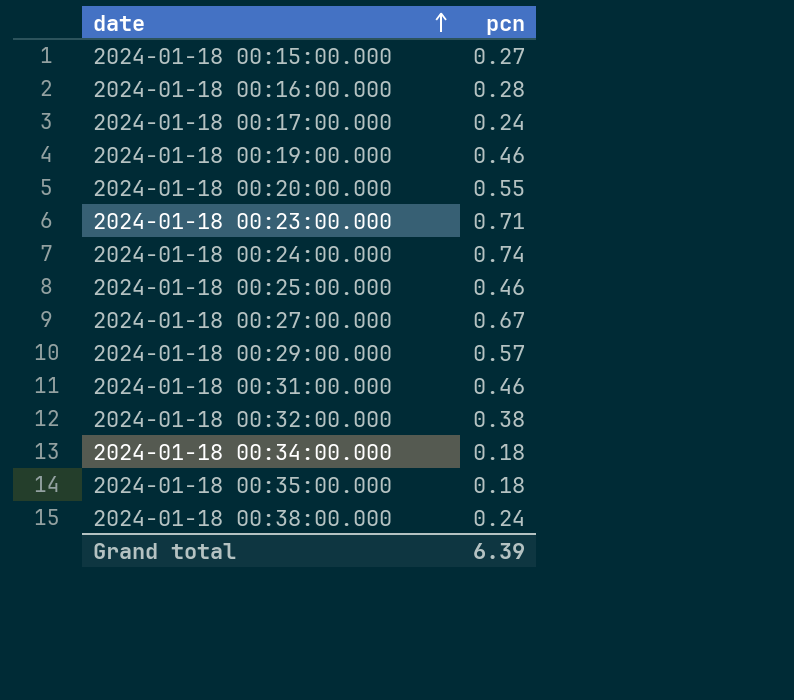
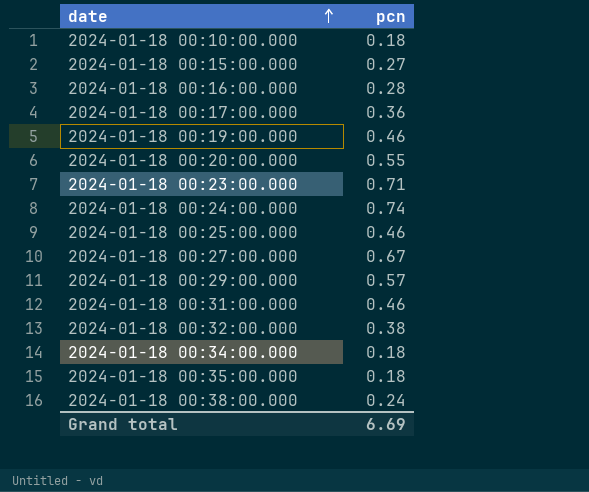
row 2024-01-18 00:10:00.000: none -> 0.18
2024-01-18 00:17:00.000 | pcn: 0.24 -> 0.36
Grand total | pcn: 6.39 -> 6.69

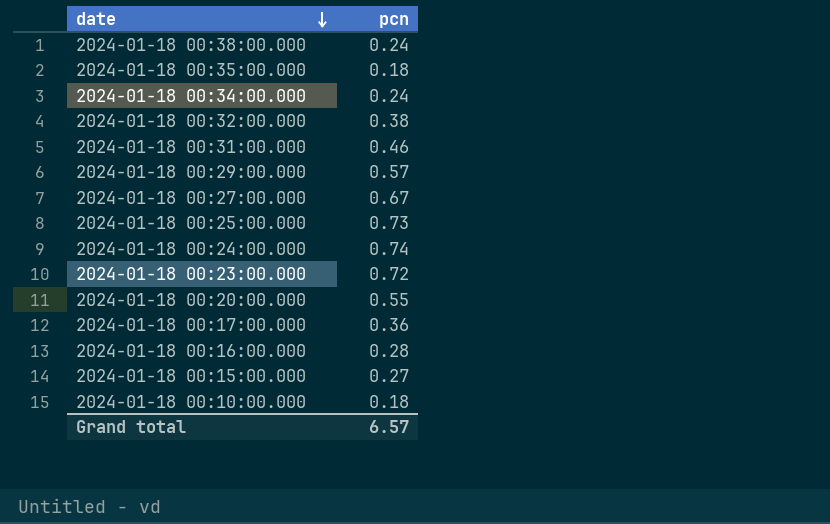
row order: date ascending -> date descending
row 2024-01-18 00:19:00.000: 0.46 -> none
2024-01-18 00:34:00.000 | pcn: 0.18 -> 0.24
2024-01-18 00:25:00.000 | pcn: 0.46 -> 0.73
2024-01-18 00:23:00.000 | pcn: 0.71 -> 0.72
Grand total | pcn: 6.69 -> 6.57

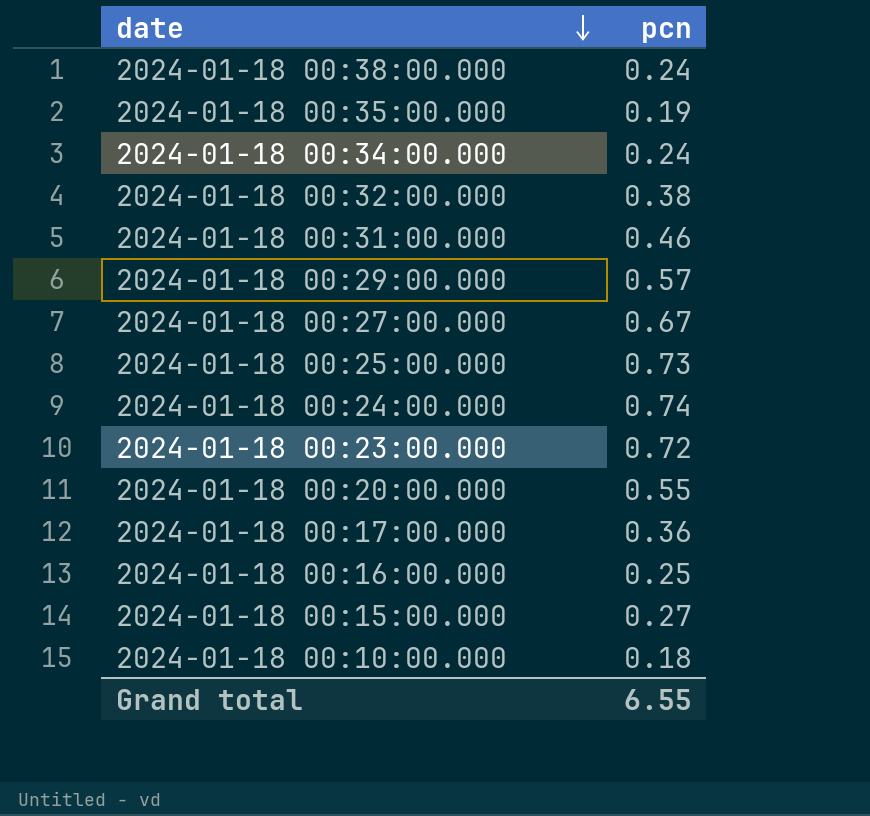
2024-01-18 00:35:00.000 | pcn: 0.18 -> 0.19
2024-01-18 00:16:00.000 | pcn: 0.28 -> 0.25
Grand total | pcn: 6.57 -> 6.55

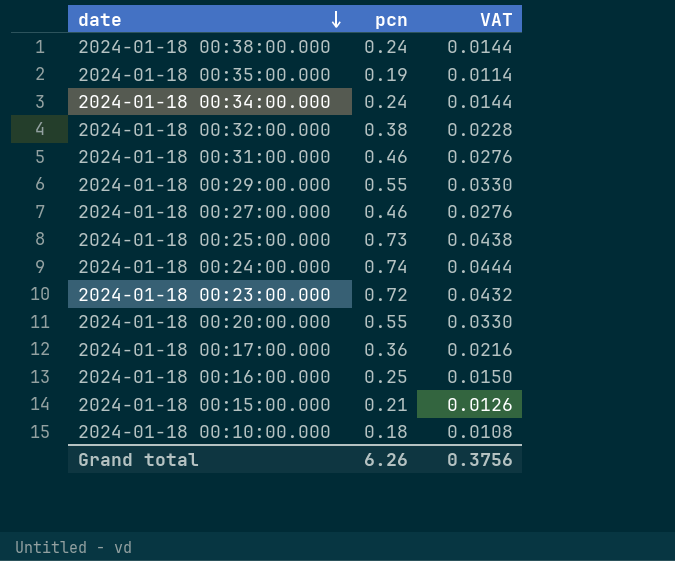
column VAT | formula: none -> [pcn] * 0.06
2024-01-18 00:29:00.000 | pcn: 0.57 -> 0.55
2024-01-18 00:27:00.000 | pcn: 0.67 -> 0.46
2024-01-18 00:15:00.000 | pcn: 0.27 -> 0.21
Grand total | pcn: 6.55 -> 6.26

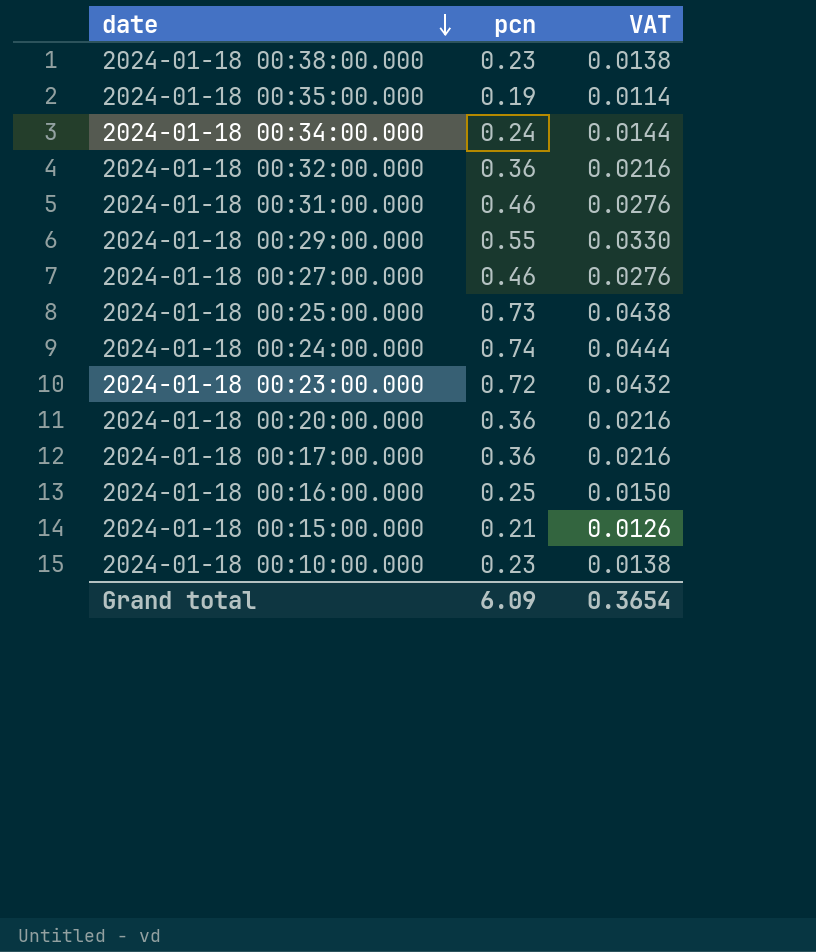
2024-01-18 00:38:00.000 | pcn: 0.24 -> 0.23
2024-01-18 00:38:00.000 | VAT: 0.0144 -> 0.0138
2024-01-18 00:32:00.000 | pcn: 0.38 -> 0.36
2024-01-18 00:32:00.000 | VAT: 0.0228 -> 0.0216
2024-01-18 00:20:00.000 | pcn: 0.55 -> 0.36
2024-01-18 00:20:00.000 | VAT: 0.0330 -> 0.0216
2024-01-18 00:10:00.000 | pcn: 0.18 -> 0.23
2024-01-18 00:10:00.000 | VAT: 0.0108 -> 0.0138
Grand total | pcn: 6.26 -> 6.09
Grand total | VAT: 0.3756 -> 0.3654

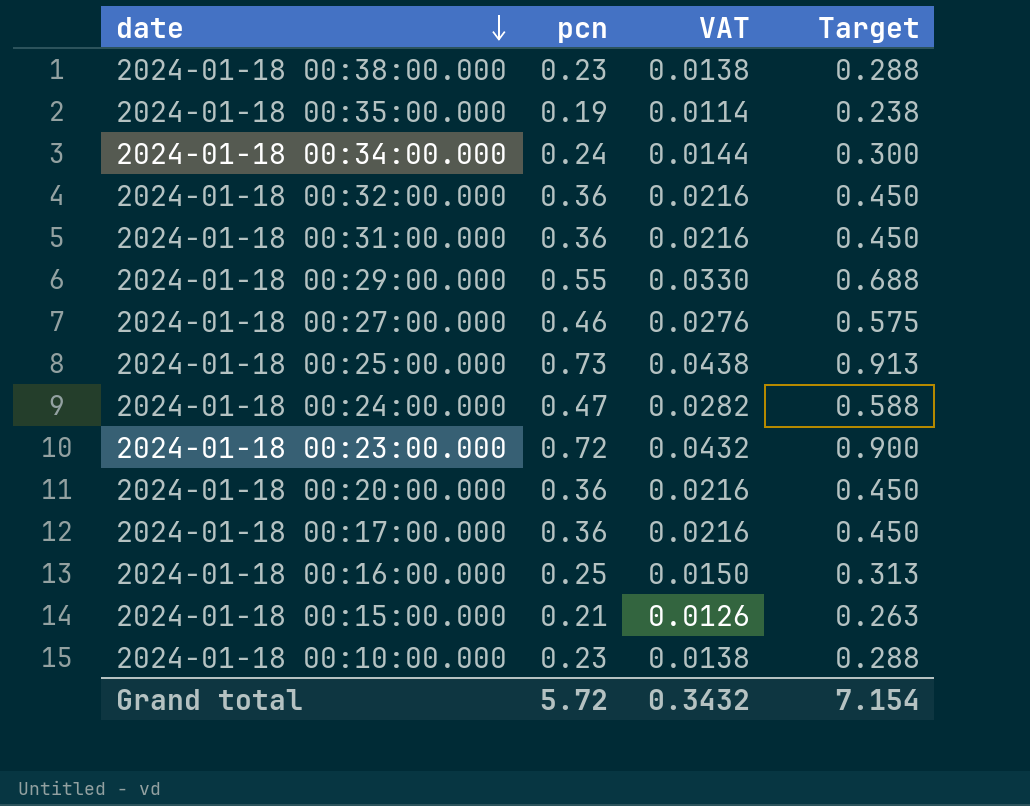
column Target | formula: none -> [pcn] * 1.25
2024-01-18 00:31:00.000 | pcn: 0.46 -> 0.36
2024-01-18 00:31:00.000 | VAT: 0.0276 -> 0.0216
2024-01-18 00:24:00.000 | pcn: 0.74 -> 0.47
2024-01-18 00:24:00.000 | VAT: 0.0444 -> 0.0282
Grand total | pcn: 6.09 -> 5.72
Grand total | VAT: 0.3654 -> 0.3432

